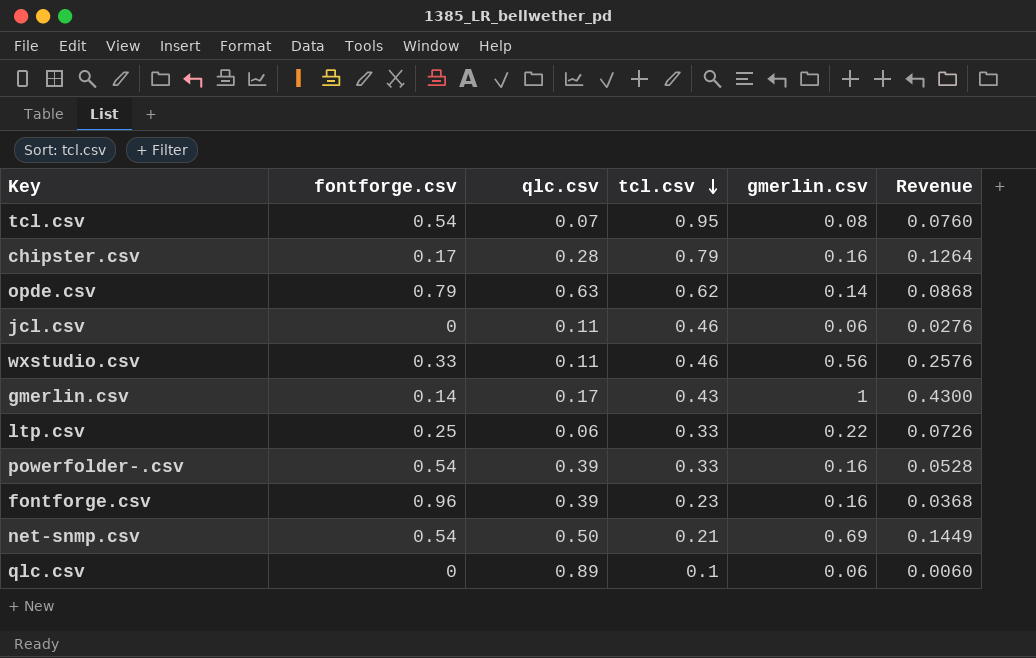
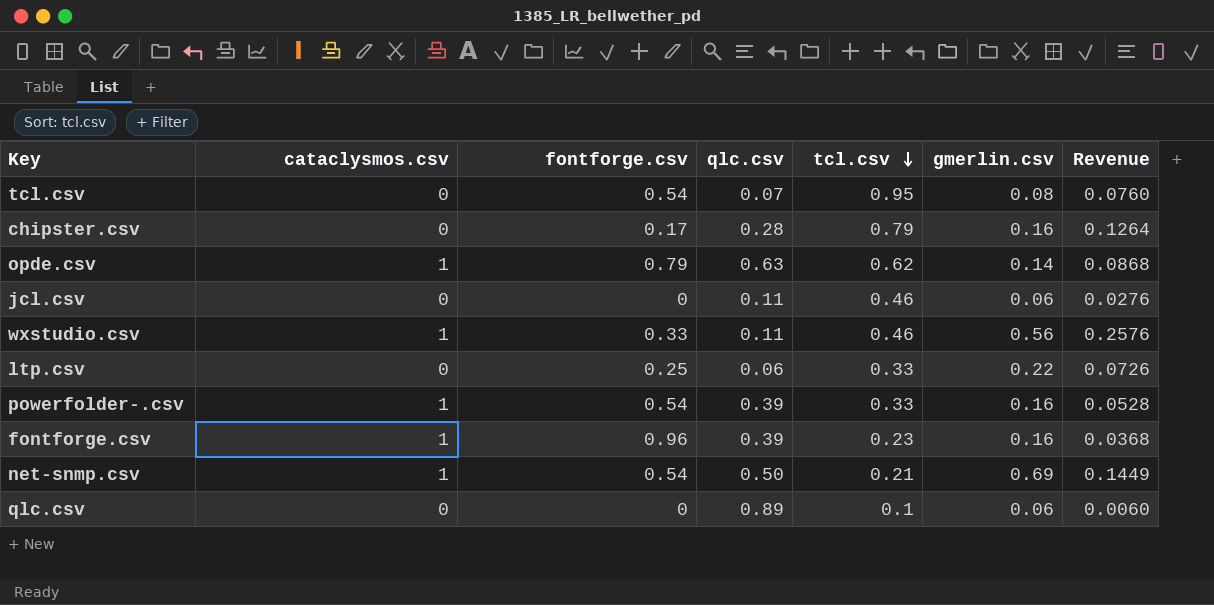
column cataclysmos.csv | position: none -> 2
row gmerlin.csv: 0.14 | 0.17 | 0.43 | 1 | 0.4300 -> none

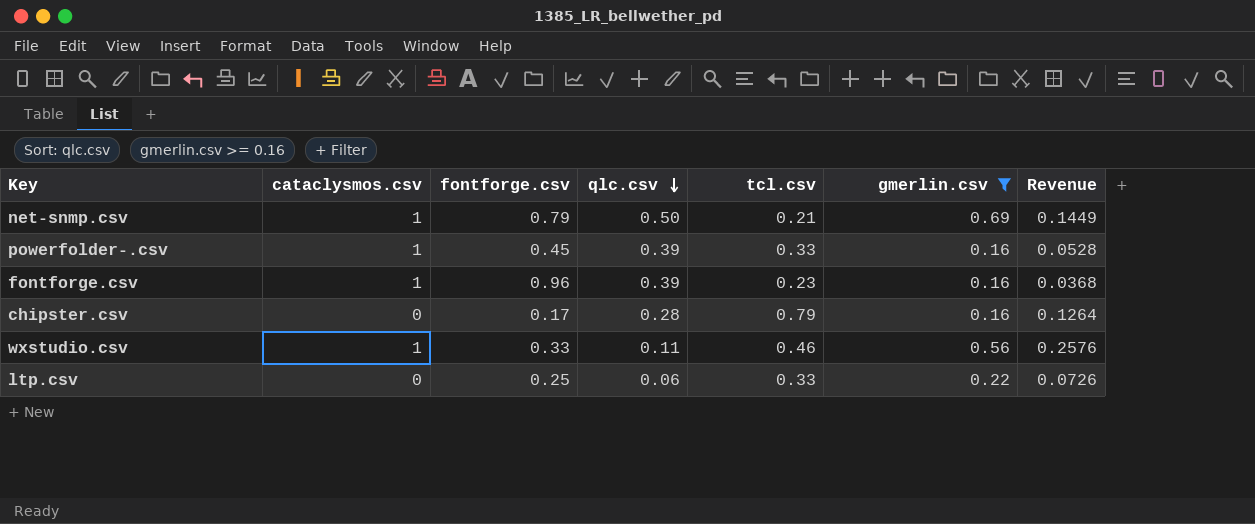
filter: none -> gmerlin.csv >= 0.16
row order: tcl.csv descending -> qlc.csv descending
net-snmp.csv | fontforge.csv: 0.54 -> 0.79
powerfolder-.csv | fontforge.csv: 0.54 -> 0.45

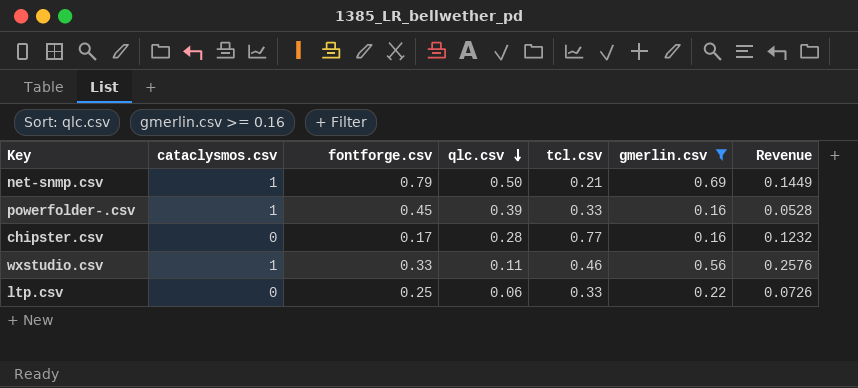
row fontforge.csv: 1 | 0.96 | 0.39 | 0.23 | 0.16 | 0.0368 -> none
chipster.csv | tcl.csv: 0.79 -> 0.77
chipster.csv | Revenue: 0.1264 -> 0.1232

